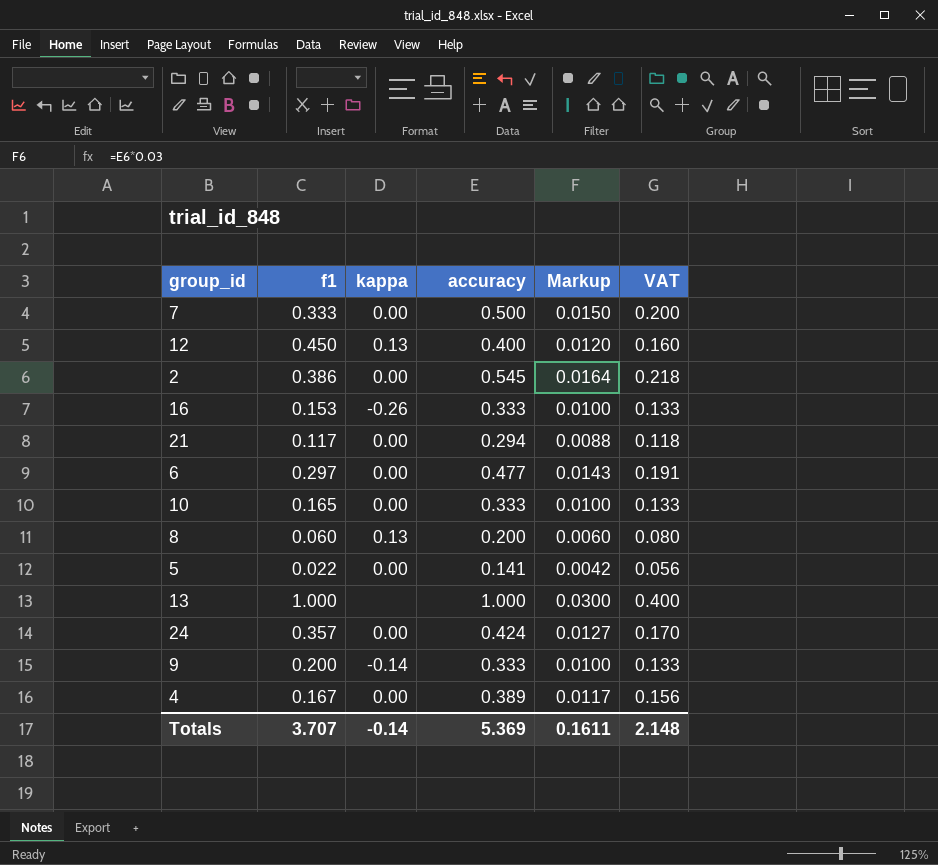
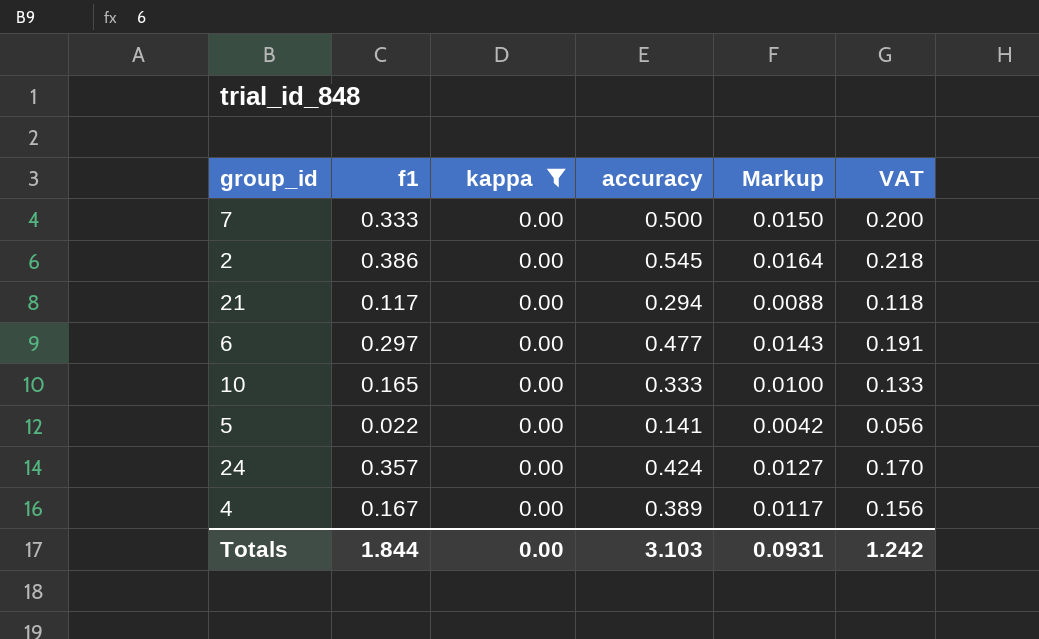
filter: none -> kappa = 0.00
Totals | f1: 3.707 -> 1.844
Totals | kappa: -0.14 -> 0.00
Totals | accuracy: 5.369 -> 3.103
Totals | Markup: 0.1611 -> 0.0931
Totals | VAT: 2.148 -> 1.242

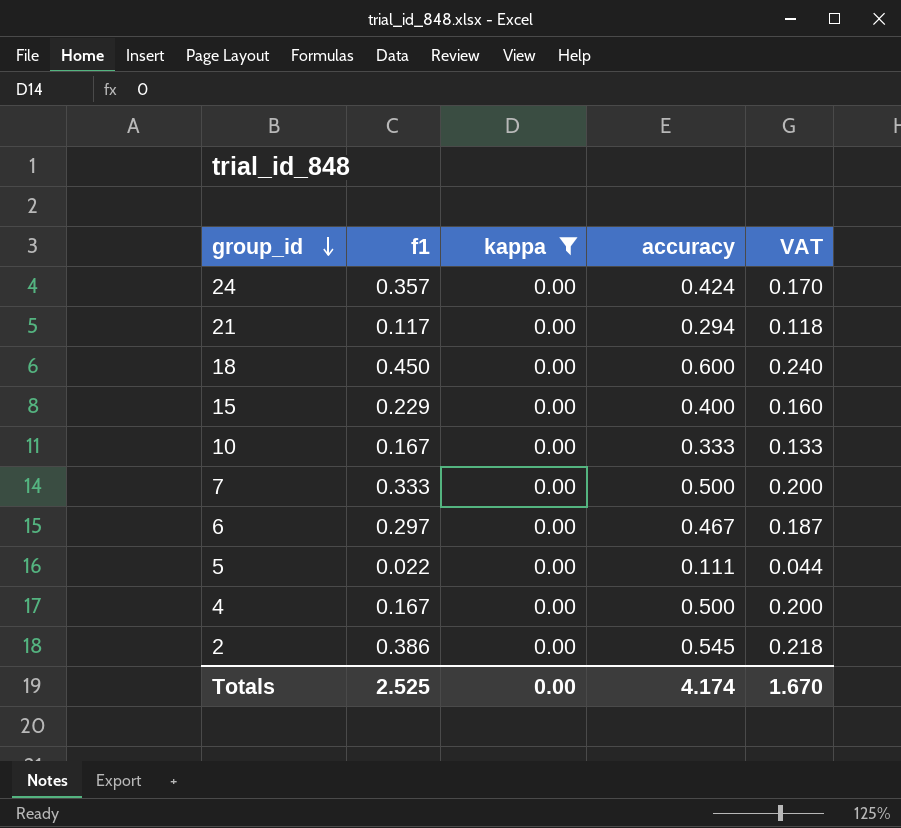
row order: none -> group_id descending
column Markup | formula: [accuracy] * 0.03 -> none
row 18: none -> 0.450 | 0.00 | 0.600 | 0.240
row 15: none -> 0.229 | 0.00 | 0.400 | 0.160
10 | f1: 0.165 -> 0.167
6 | accuracy: 0.477 -> 0.467
6 | VAT: 0.191 -> 0.187
5 | accuracy: 0.141 -> 0.111
5 | VAT: 0.056 -> 0.044
4 | accuracy: 0.389 -> 0.500
4 | VAT: 0.156 -> 0.200
Totals | f1: 1.844 -> 2.525
Totals | accuracy: 3.103 -> 4.174
Totals | VAT: 1.242 -> 1.670

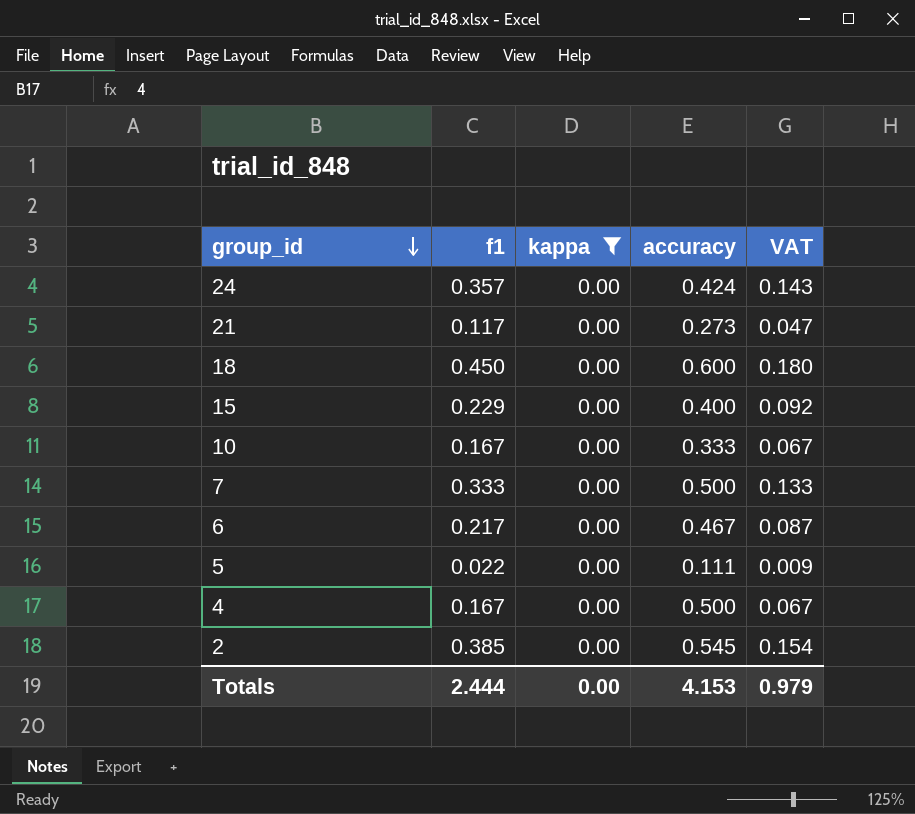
column VAT | formula: [accuracy] * 0.4 -> [f1] * 0.4
21 | accuracy: 0.294 -> 0.273
6 | f1: 0.297 -> 0.217
2 | f1: 0.386 -> 0.385
Totals | f1: 2.525 -> 2.444
Totals | accuracy: 4.174 -> 4.153
Totals | VAT: 1.670 -> 0.979

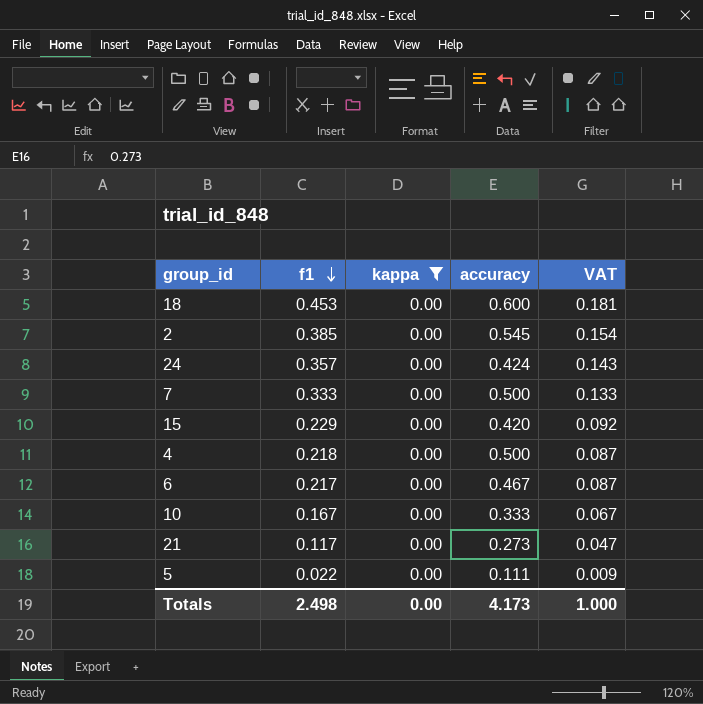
row order: group_id descending -> f1 descending
18 | f1: 0.450 -> 0.453
18 | VAT: 0.180 -> 0.181
15 | accuracy: 0.400 -> 0.420
4 | f1: 0.167 -> 0.218
4 | VAT: 0.067 -> 0.087
Totals | f1: 2.444 -> 2.498
Totals | accuracy: 4.153 -> 4.173
Totals | VAT: 0.979 -> 1.000

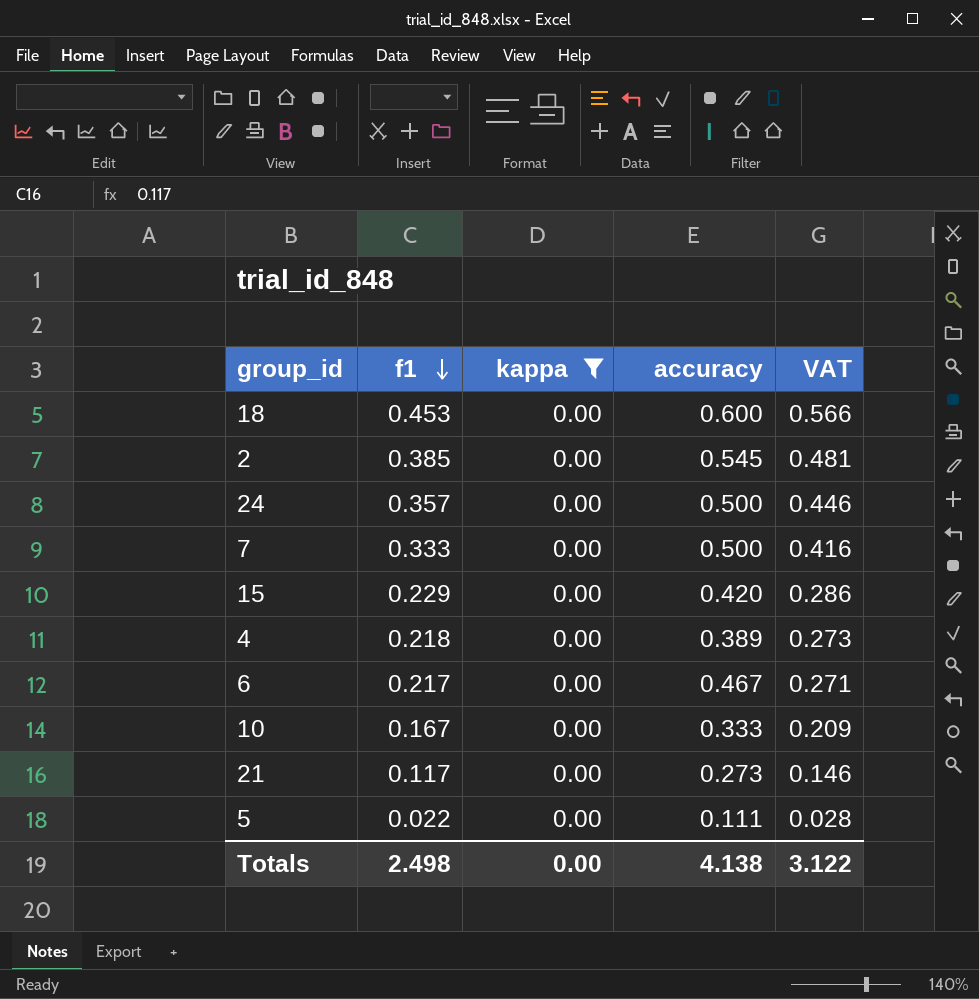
column VAT | formula: [f1] * 0.4 -> [f1] * 1.25
24 | accuracy: 0.424 -> 0.500
4 | accuracy: 0.500 -> 0.389
Totals | accuracy: 4.173 -> 4.138
Totals | VAT: 1.000 -> 3.122

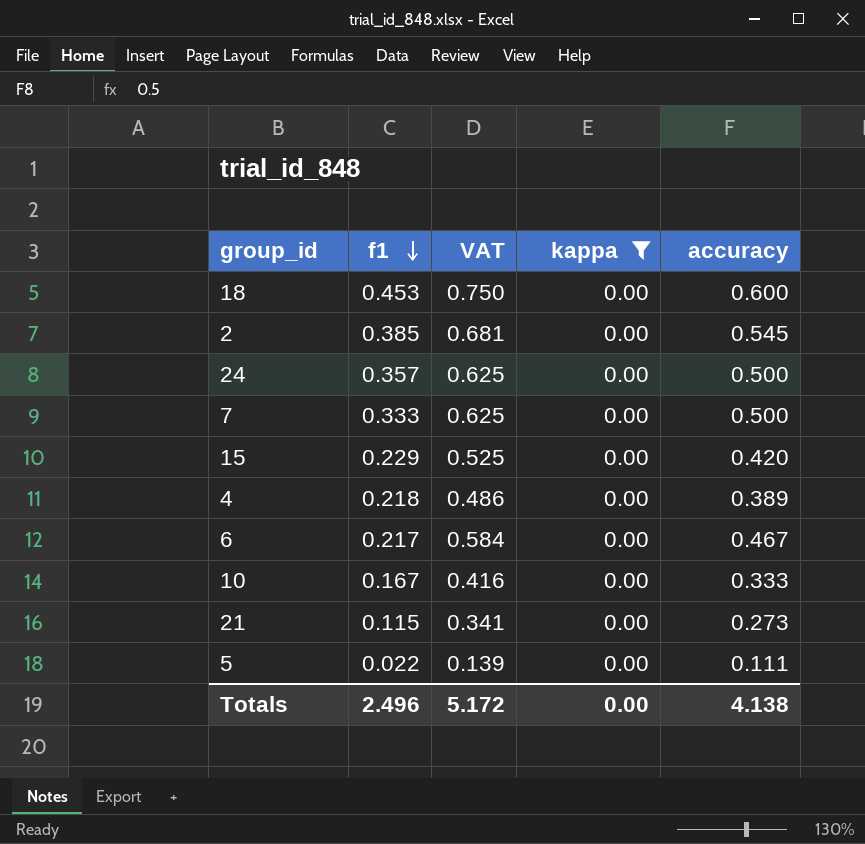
column VAT | formula: [f1] * 1.25 -> [accuracy] * 1.25
column VAT | position: 5 -> 3
21 | f1: 0.117 -> 0.115
Totals | f1: 2.498 -> 2.496
Totals | VAT: 3.122 -> 5.172

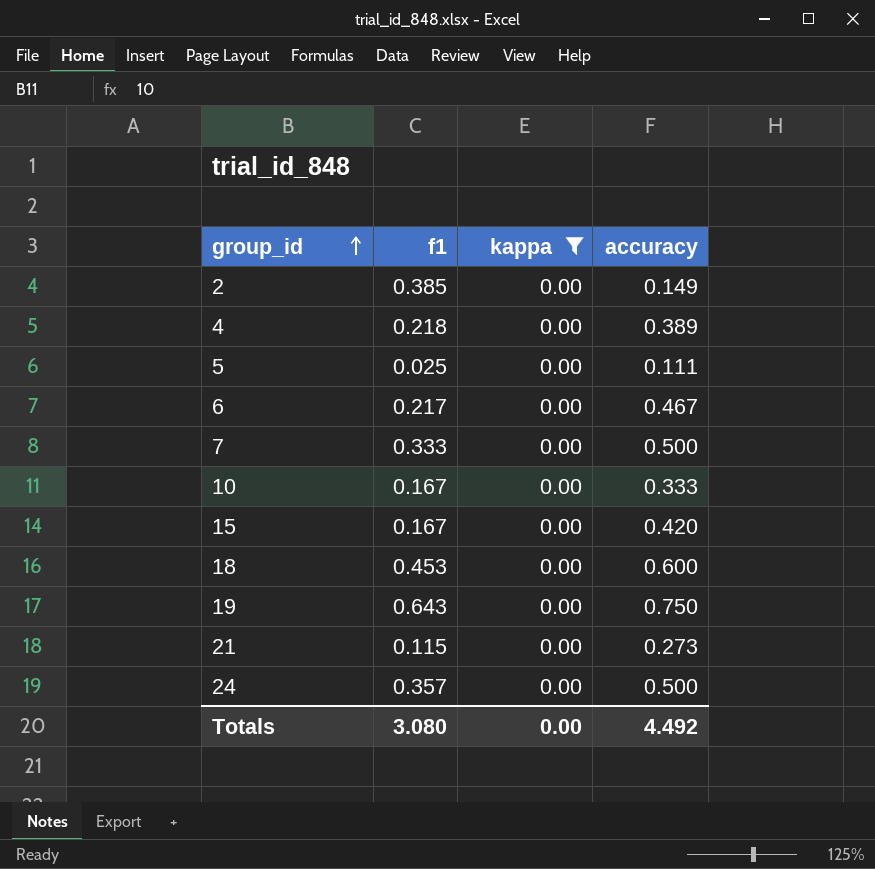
row order: f1 descending -> group_id ascending
column VAT | formula: [accuracy] * 1.25 -> none
2 | accuracy: 0.545 -> 0.149
5 | f1: 0.022 -> 0.025
15 | f1: 0.229 -> 0.167
row 19: none -> 0.643 | 0.00 | 0.750
Totals | f1: 2.496 -> 3.080
Totals | accuracy: 4.138 -> 4.492

